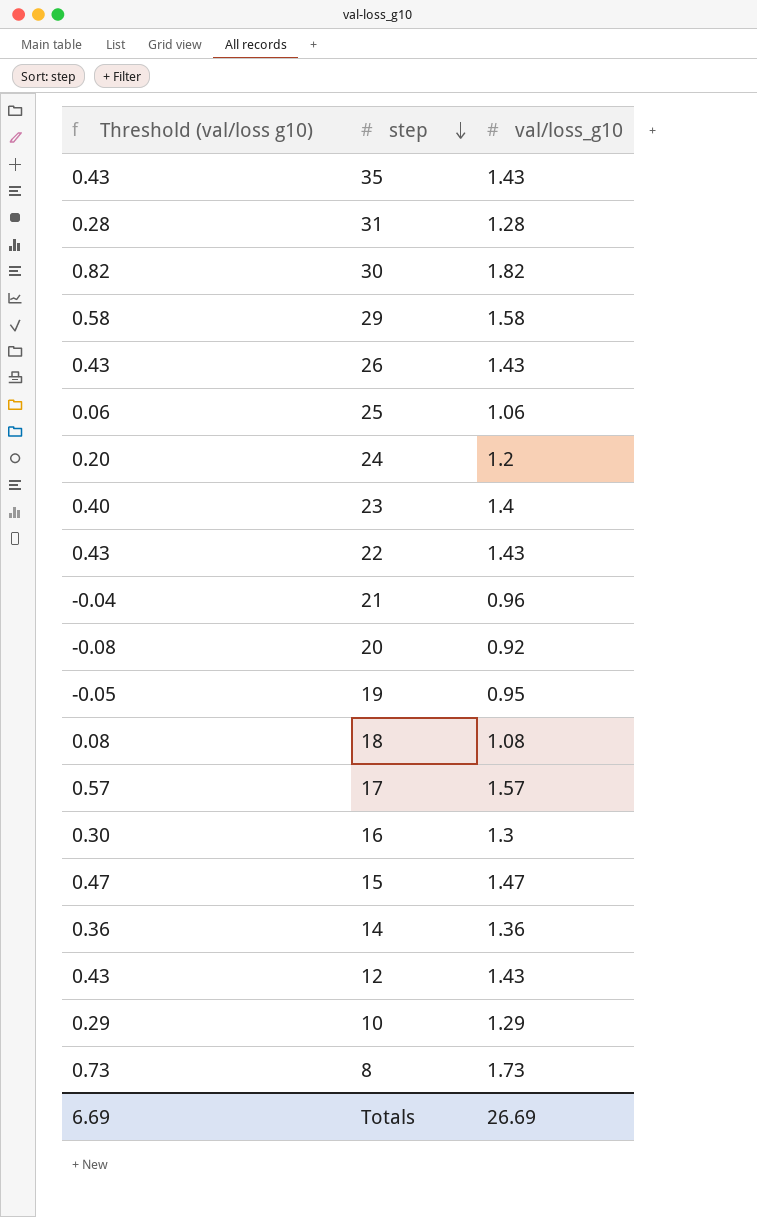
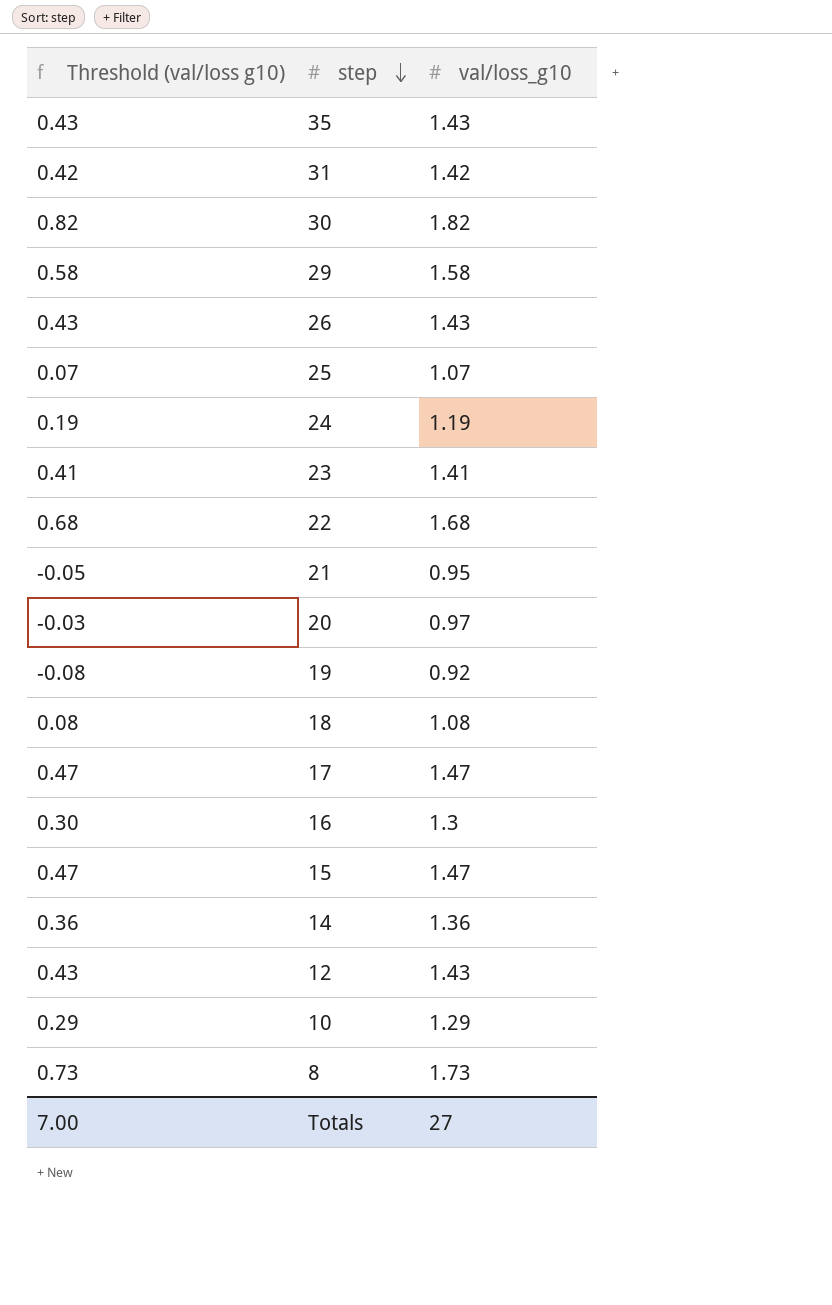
31 | Threshold (val/loss g10): 0.28 -> 0.42
31 | val/loss_g10: 1.28 -> 1.42
25 | Threshold (val/loss g10): 0.06 -> 0.07
25 | val/loss_g10: 1.06 -> 1.07
24 | Threshold (val/loss g10): 0.20 -> 0.19
24 | val/loss_g10: 1.2 -> 1.19
23 | Threshold (val/loss g10): 0.40 -> 0.41
23 | val/loss_g10: 1.4 -> 1.41
22 | Threshold (val/loss g10): 0.43 -> 0.68
22 | val/loss_g10: 1.43 -> 1.68
21 | Threshold (val/loss g10): -0.04 -> -0.05
21 | val/loss_g10: 0.96 -> 0.95
20 | Threshold (val/loss g10): -0.08 -> -0.03
20 | val/loss_g10: 0.92 -> 0.97
19 | Threshold (val/loss g10): -0.05 -> -0.08
19 | val/loss_g10: 0.95 -> 0.92
17 | Threshold (val/loss g10): 0.57 -> 0.47
17 | val/loss_g10: 1.57 -> 1.47
Totals | Threshold (val/loss g10): 6.69 -> 7.00
Totals | val/loss_g10: 26.69 -> 27

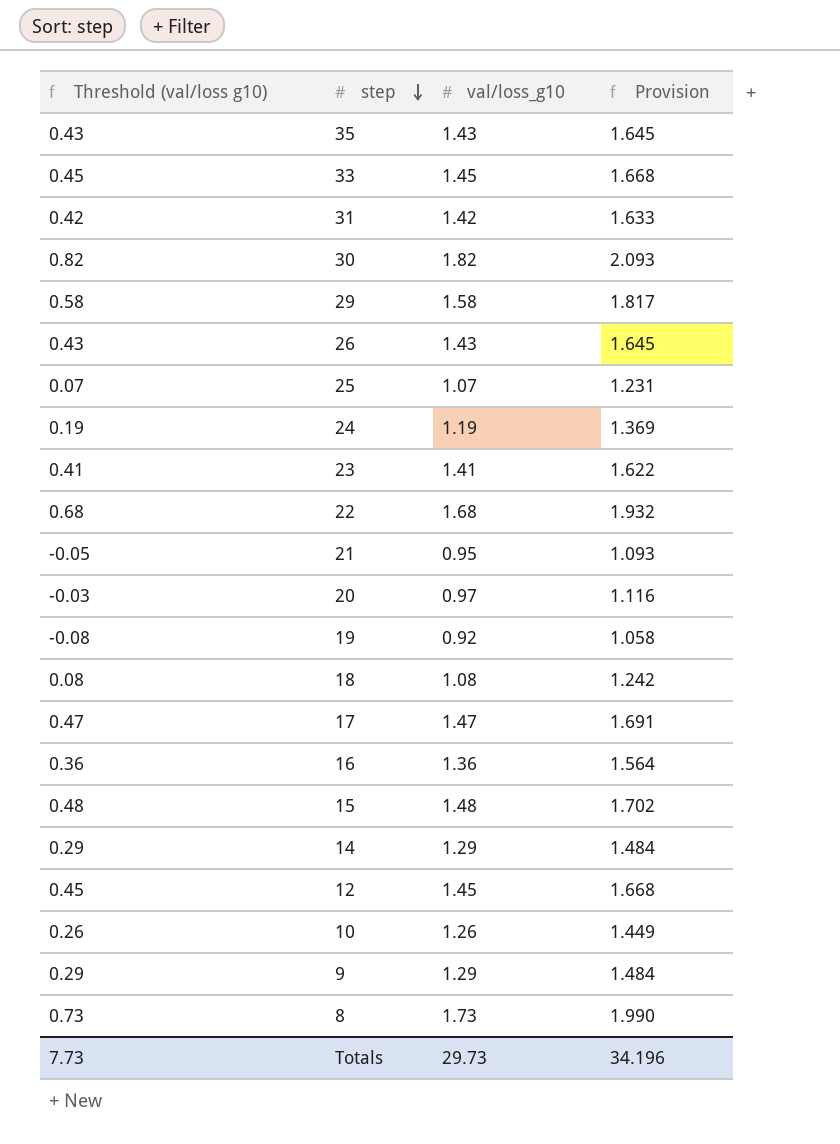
column Provision | formula: none -> [val/loss_g10] * 1.15
row 33: none -> 0.45 | 1.45 | 1.668
16 | Threshold (val/loss g10): 0.30 -> 0.36
16 | val/loss_g10: 1.3 -> 1.36
15 | Threshold (val/loss g10): 0.47 -> 0.48
15 | val/loss_g10: 1.47 -> 1.48
14 | Threshold (val/loss g10): 0.36 -> 0.29
14 | val/loss_g10: 1.36 -> 1.29
12 | Threshold (val/loss g10): 0.43 -> 0.45
12 | val/loss_g10: 1.43 -> 1.45
10 | Threshold (val/loss g10): 0.29 -> 0.26
10 | val/loss_g10: 1.29 -> 1.26
row 9: none -> 0.29 | 1.29 | 1.484
Totals | Threshold (val/loss g10): 7.00 -> 7.73
Totals | val/loss_g10: 27 -> 29.73

